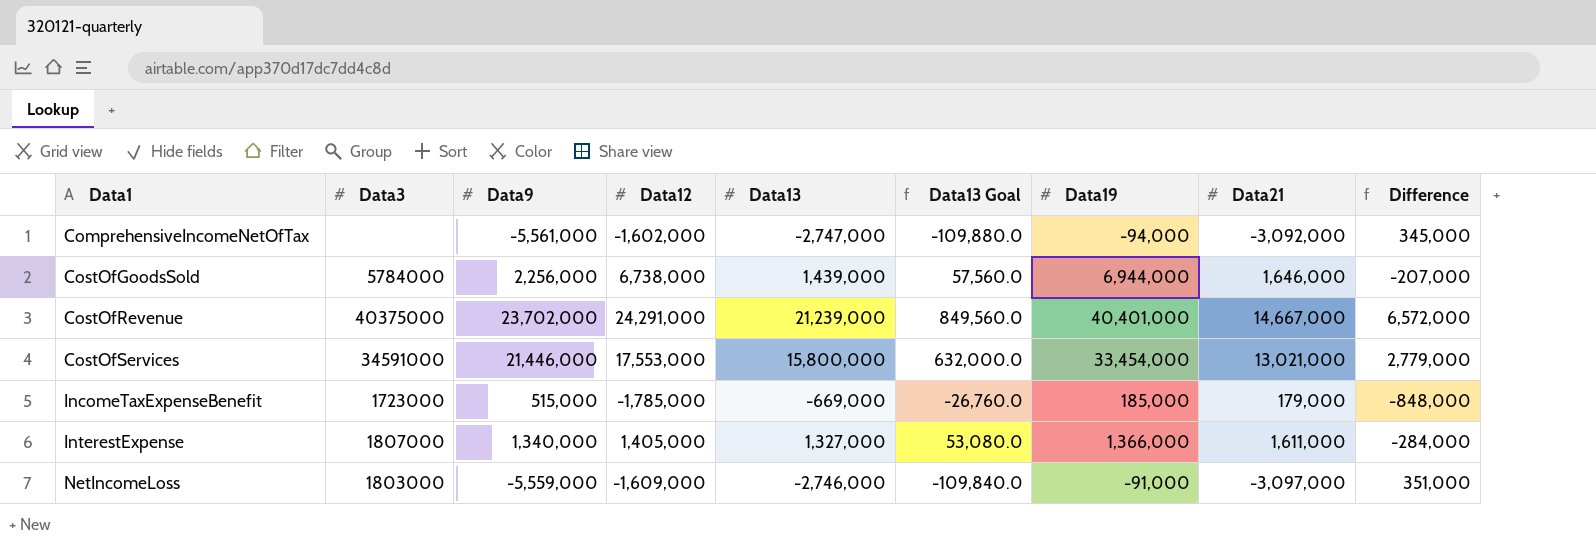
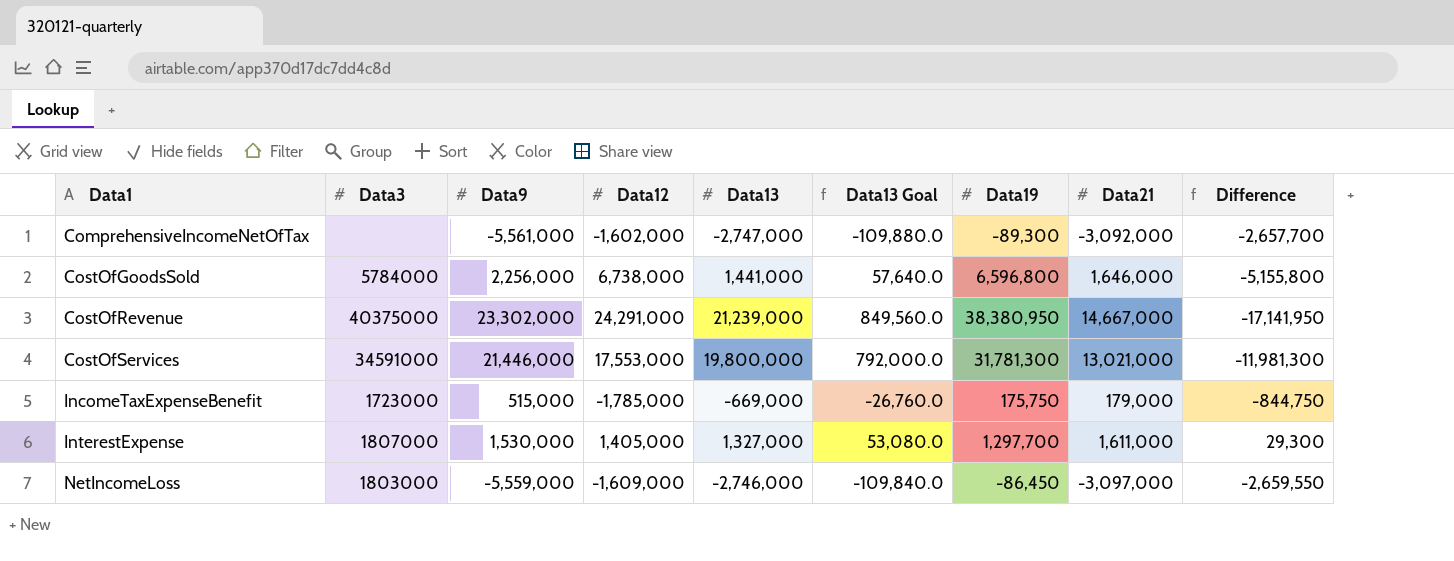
column Difference | formula: [Data13] - [Data21] -> [Data13] - [Data19]
ComprehensiveIncomeNetOfTax | Data19: -94,000 -> -89,300
CostOfGoodsSold | Data13: 1,439,000 -> 1,441,000
CostOfGoodsSold | Data13 Goal: 57,560.0 -> 57,640.0
CostOfGoodsSold | Data19: 6,944,000 -> 6,596,800
CostOfRevenue | Data9: 23,702,000 -> 23,302,000
CostOfRevenue | Data19: 40,401,000 -> 38,380,950
CostOfServices | Data13: 15,800,000 -> 19,800,000
CostOfServices | Data13 Goal: 632,000.0 -> 792,000.0
CostOfServices | Data19: 33,454,000 -> 31,781,300
IncomeTaxExpenseBenefit | Data19: 185,000 -> 175,750
InterestExpense | Data9: 1,340,000 -> 1,530,000
InterestExpense | Data19: 1,366,000 -> 1,297,700
NetIncomeLoss | Data19: -91,000 -> -86,450

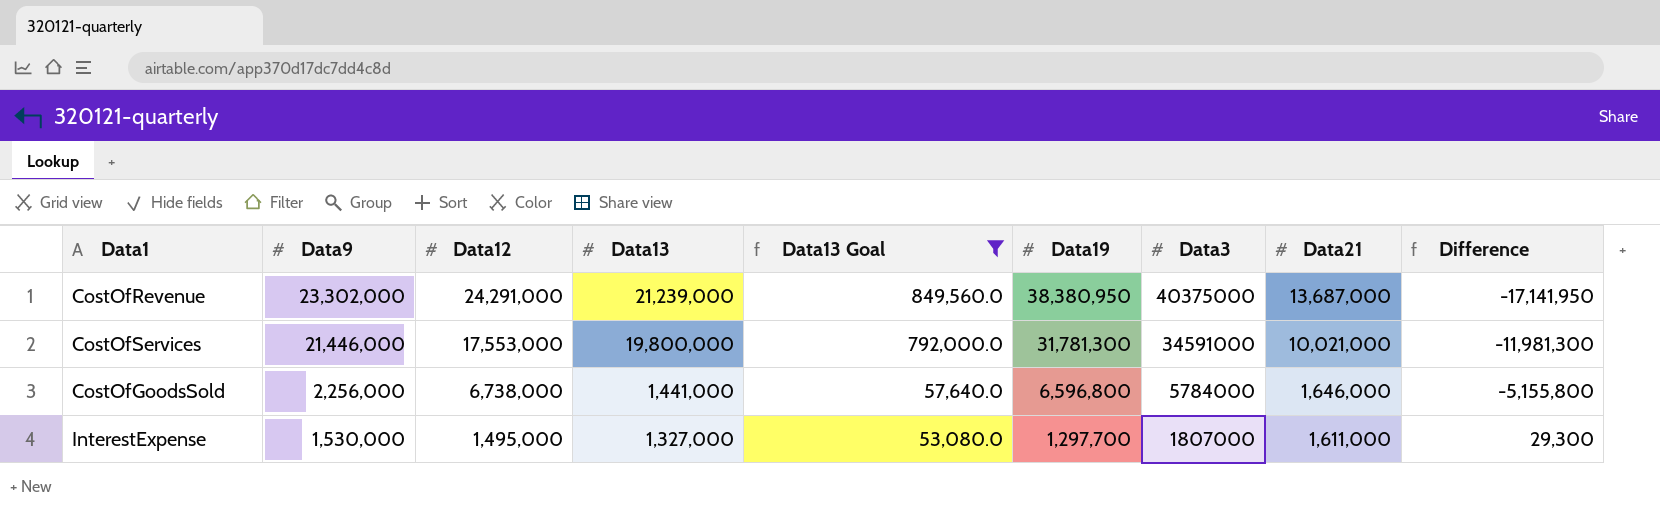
filter: none -> Data13 Goal >= 53,080.0
row order: Data1 ascending -> Data9 descending
column Data3 | position: 2 -> 7
CostOfRevenue | Data21: 14,667,000 -> 13,687,000
CostOfServices | Data21: 13,021,000 -> 10,021,000
InterestExpense | Data12: 1,405,000 -> 1,495,000

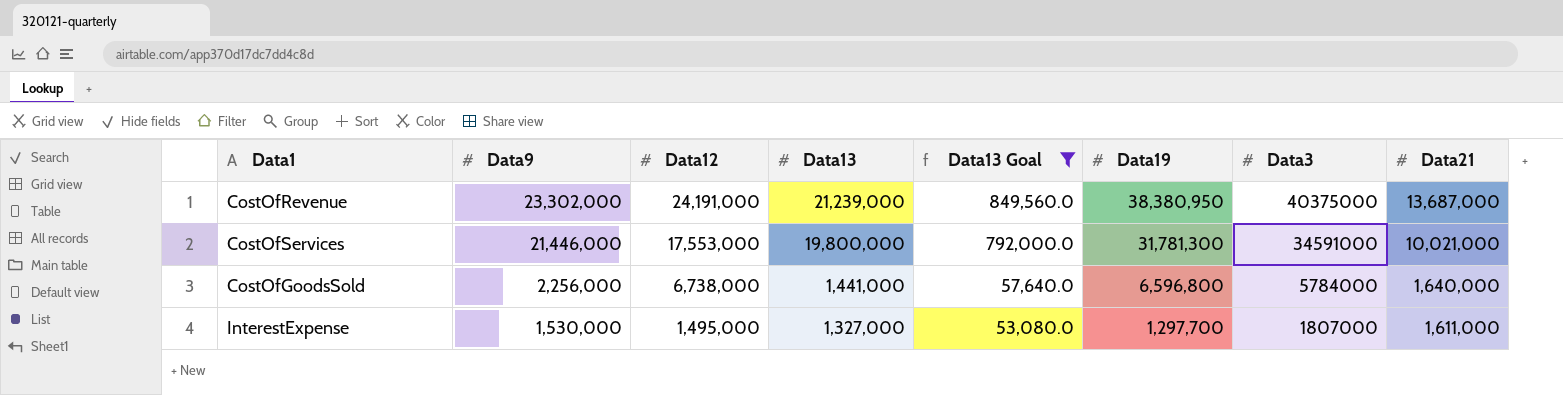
column Difference | formula: [Data13] - [Data19] -> none
CostOfRevenue | Data12: 24,291,000 -> 24,191,000
CostOfGoodsSold | Data21: 1,646,000 -> 1,640,000

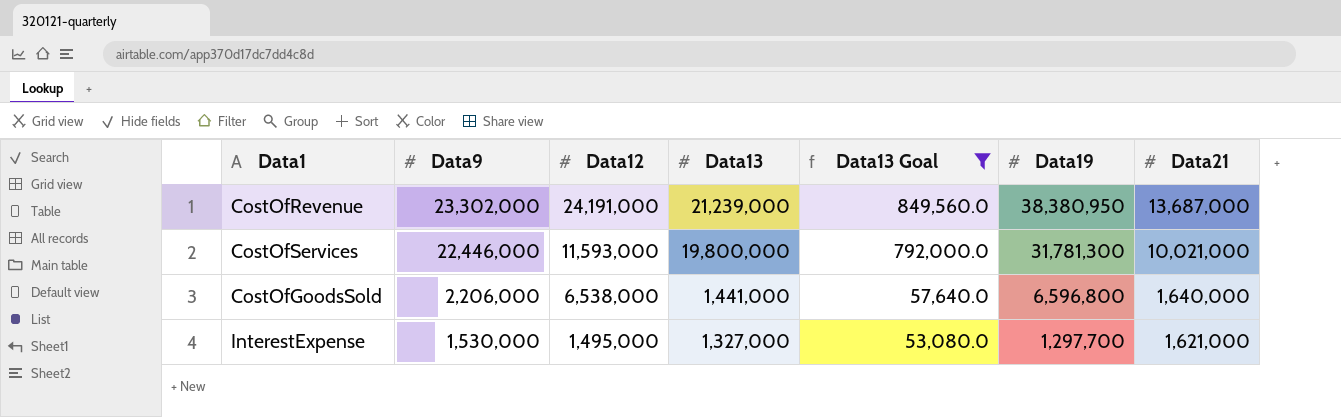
column Data3 | position: 7 -> none
CostOfServices | Data9: 21,446,000 -> 22,446,000
CostOfServices | Data12: 17,553,000 -> 11,593,000
CostOfGoodsSold | Data9: 2,256,000 -> 2,206,000
CostOfGoodsSold | Data12: 6,738,000 -> 6,538,000
InterestExpense | Data21: 1,611,000 -> 1,621,000

